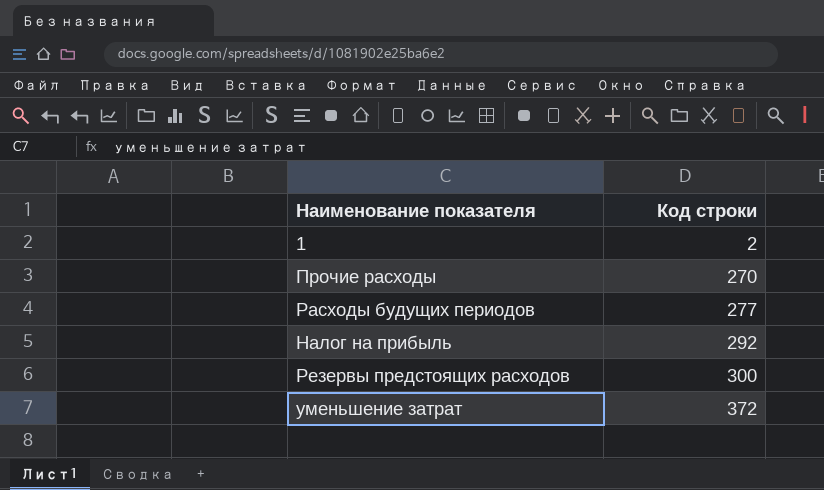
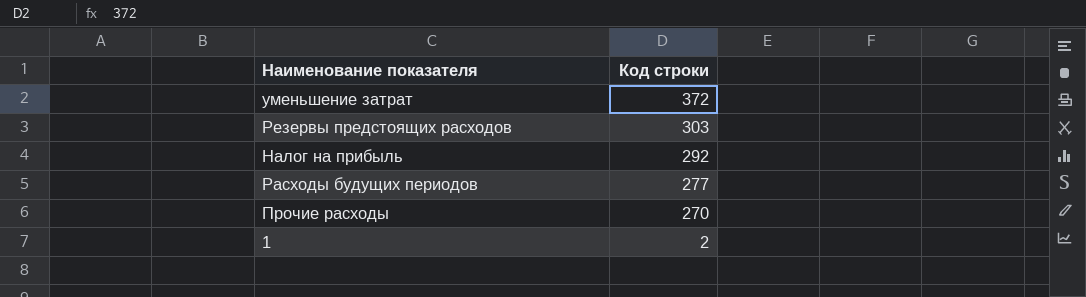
row order: Код строки ascending -> Код строки descending
Резервы предстоящих расходов | Код строки: 300 -> 303

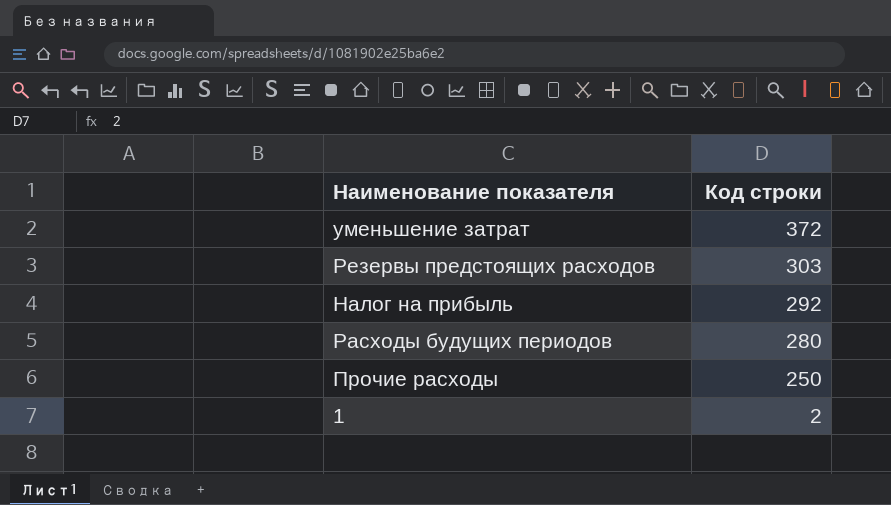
Расходы будущих периодов | Код строки: 277 -> 280
Прочие расходы | Код строки: 270 -> 250

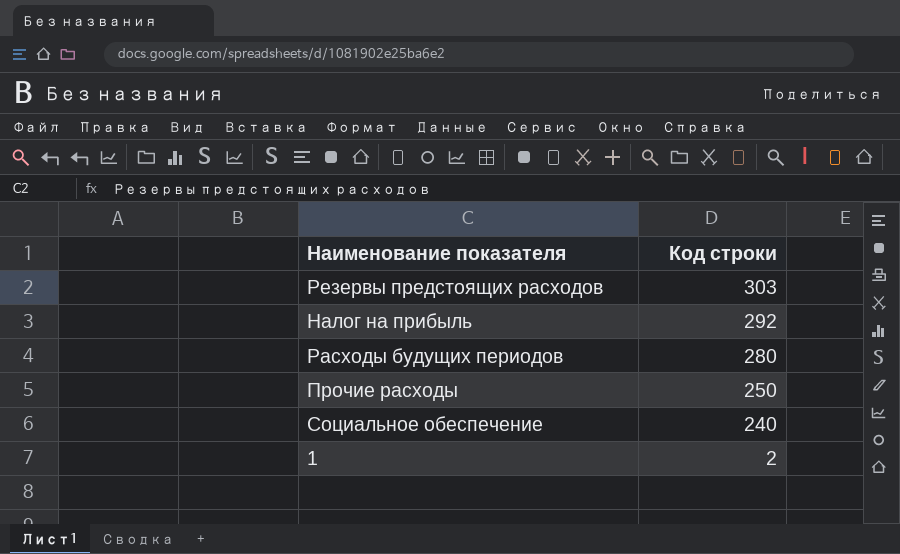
row уменьшение затрат: 372 -> none
row Социальное обеспечение: none -> 240

